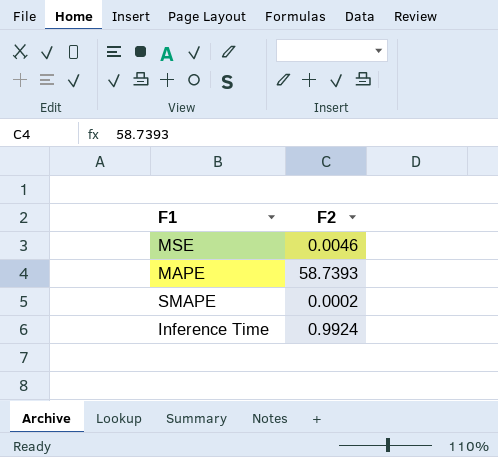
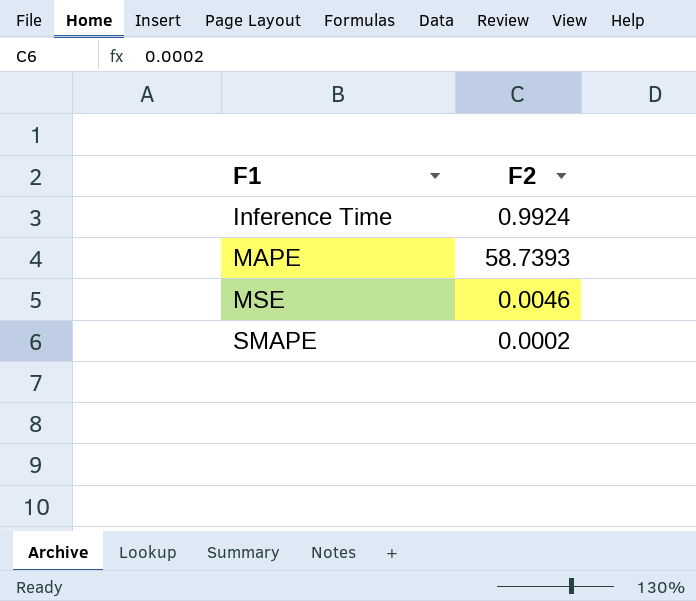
row order: none -> F1 ascending

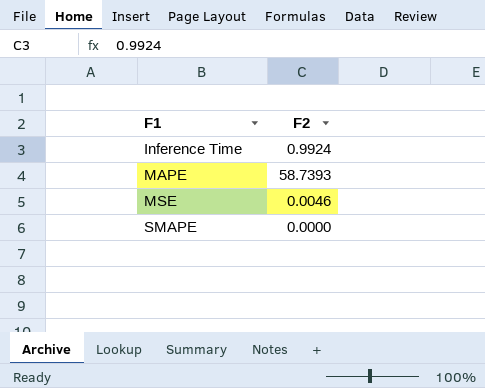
SMAPE | F2: 0.0002 -> 0.0000

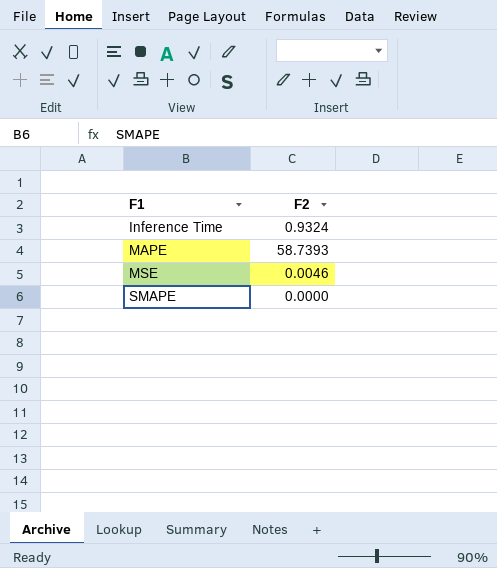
Inference Time | F2: 0.9924 -> 0.9324

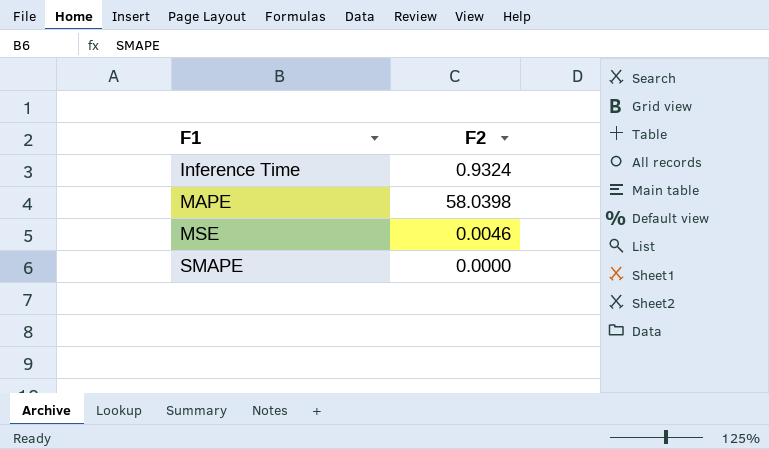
MAPE | F2: 58.7393 -> 58.0398

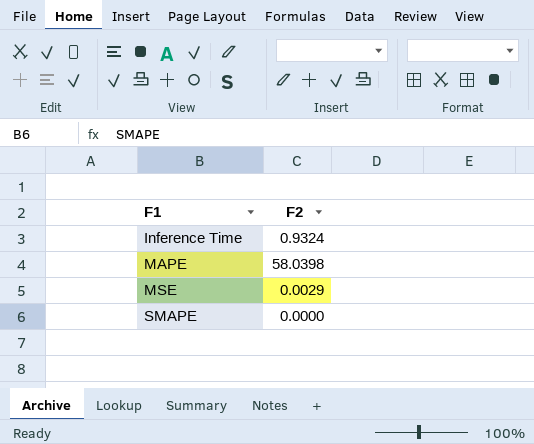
MSE | F2: 0.0046 -> 0.0029

